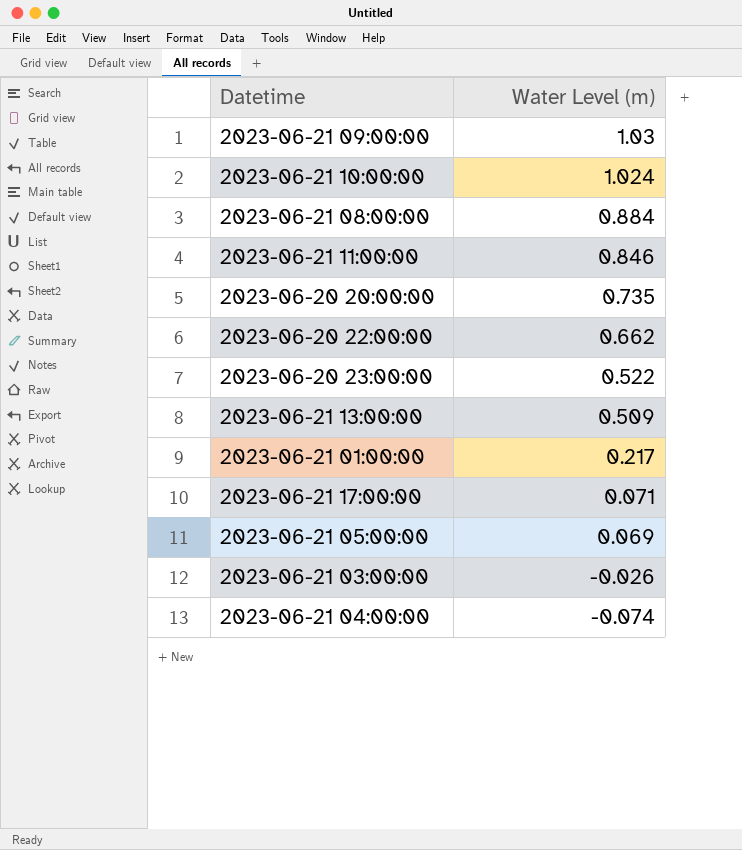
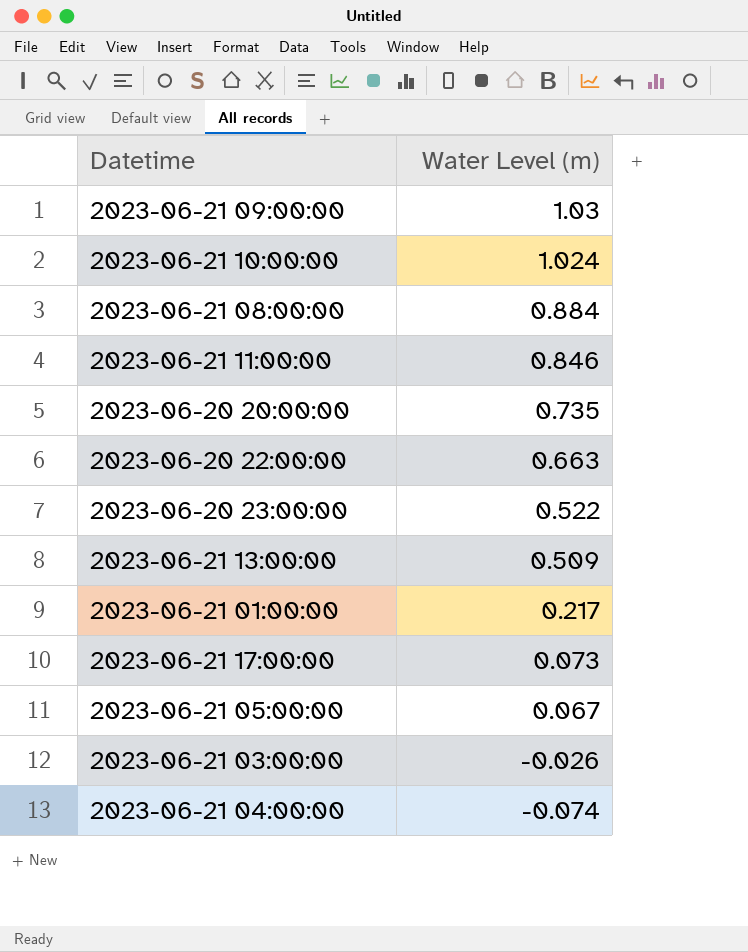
2023-06-20 22:00:00 | Water Level (m): 0.662 -> 0.663
2023-06-21 17:00:00 | Water Level (m): 0.071 -> 0.073
2023-06-21 05:00:00 | Water Level (m): 0.069 -> 0.067

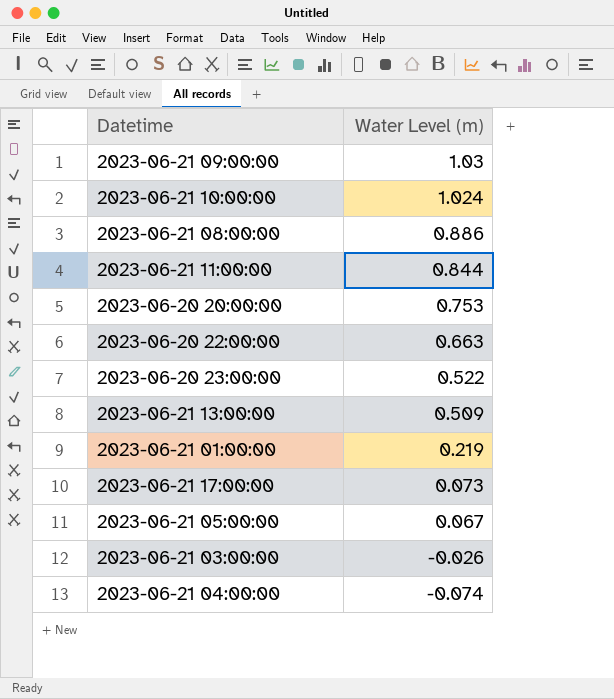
2023-06-21 08:00:00 | Water Level (m): 0.884 -> 0.886
2023-06-21 11:00:00 | Water Level (m): 0.846 -> 0.844
2023-06-20 20:00:00 | Water Level (m): 0.735 -> 0.753
2023-06-21 01:00:00 | Water Level (m): 0.217 -> 0.219

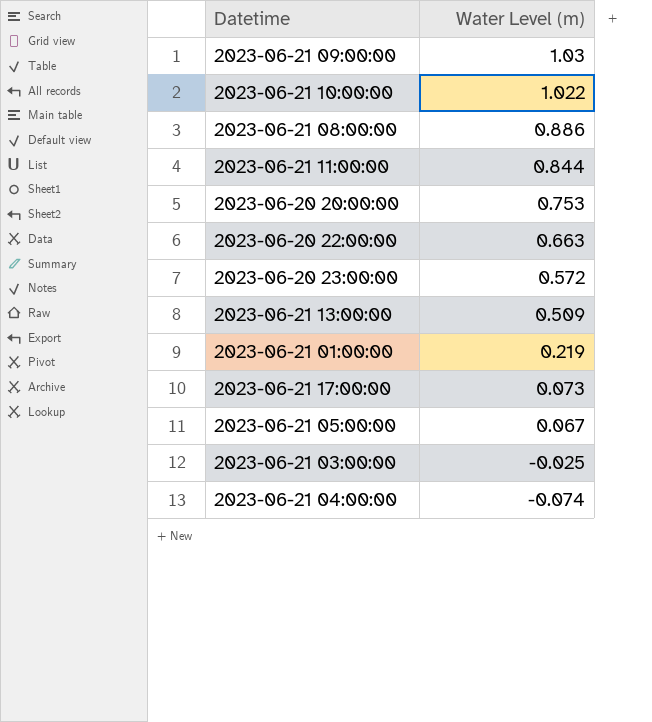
2023-06-21 10:00:00 | Water Level (m): 1.024 -> 1.022
2023-06-20 23:00:00 | Water Level (m): 0.522 -> 0.572
2023-06-21 03:00:00 | Water Level (m): -0.026 -> -0.025

